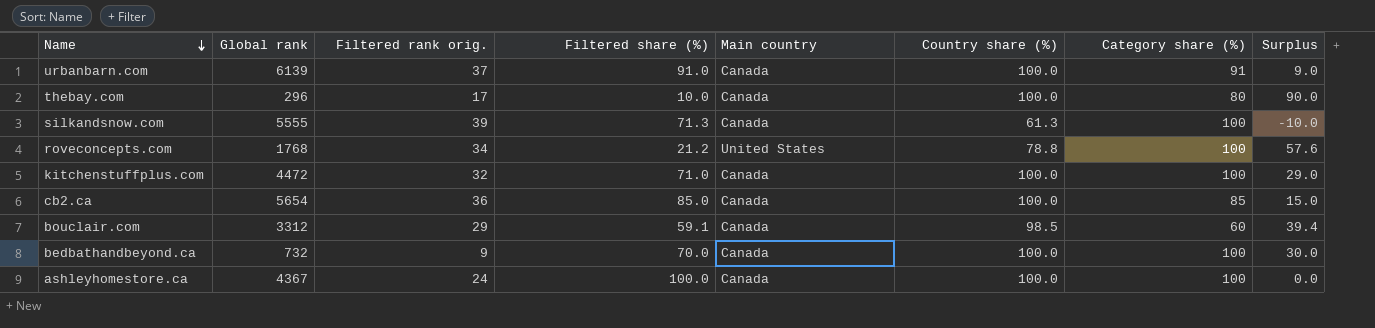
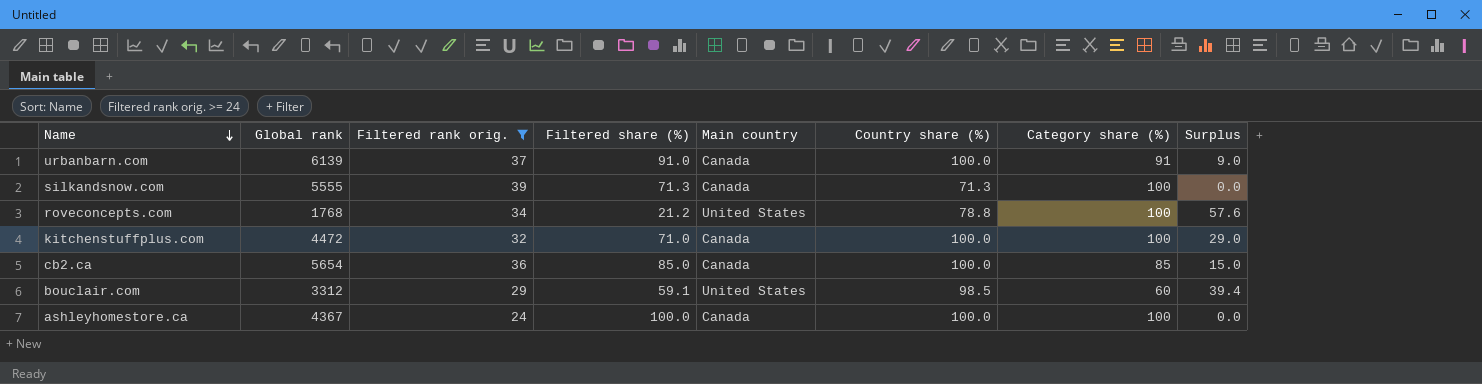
filter: none -> Filtered rank orig. >= 24
silkandsnow.com | Country share (%): 61.3 -> 71.3
silkandsnow.com | Surplus: -10.0 -> 0.0
bouclair.com | Main country: Canada -> United States

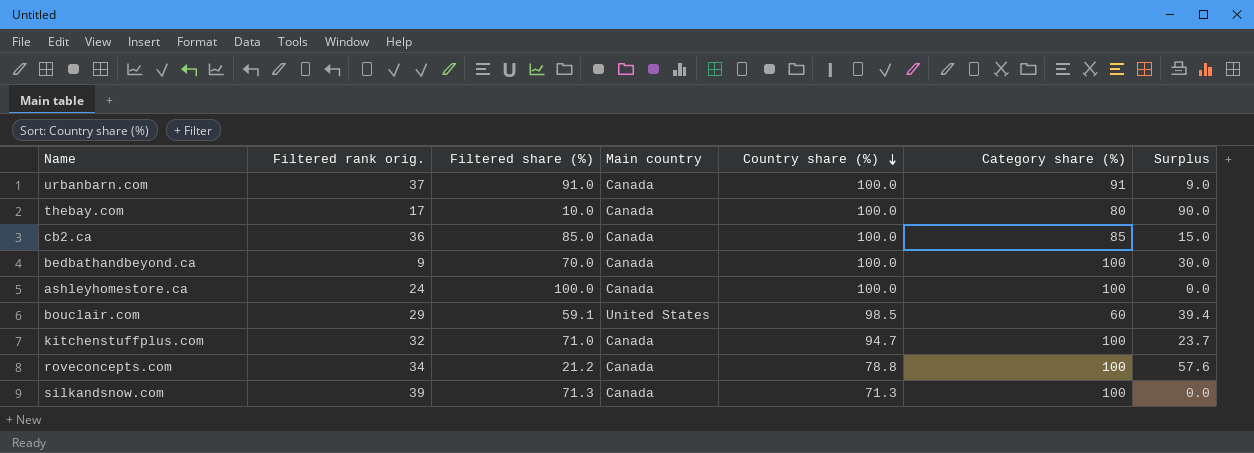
filter: Filtered rank orig. >= 24 -> none
row order: Name descending -> Country share (%) descending
column Global rank | position: 2 -> none
kitchenstuffplus.com | Country share (%): 100.0 -> 94.7
kitchenstuffplus.com | Surplus: 29.0 -> 23.7
roveconcepts.com | Main country: United States -> Canada

